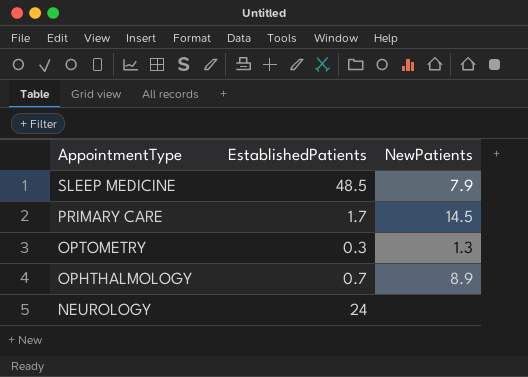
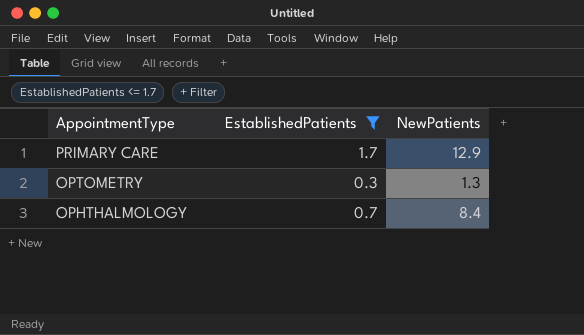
filter: none -> EstablishedPatients <= 1.7
PRIMARY CARE | NewPatients: 14.5 -> 12.9
OPHTHALMOLOGY | NewPatients: 8.9 -> 8.4

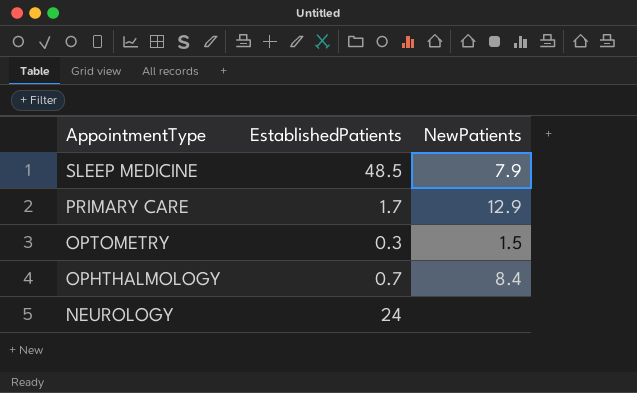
filter: EstablishedPatients <= 1.7 -> none
OPTOMETRY | NewPatients: 1.3 -> 1.5

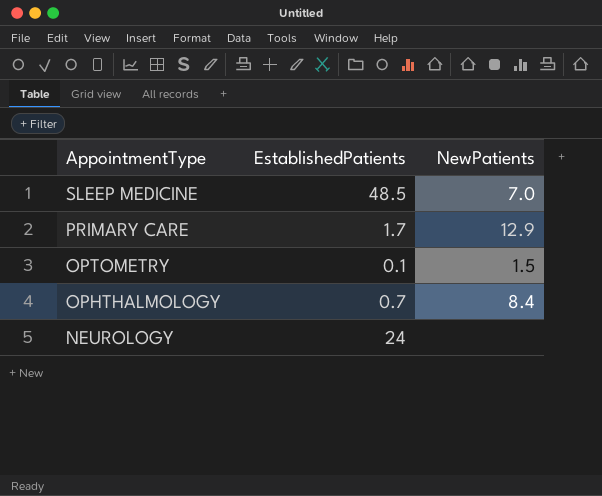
SLEEP MEDICINE | NewPatients: 7.9 -> 7.0
OPTOMETRY | EstablishedPatients: 0.3 -> 0.1

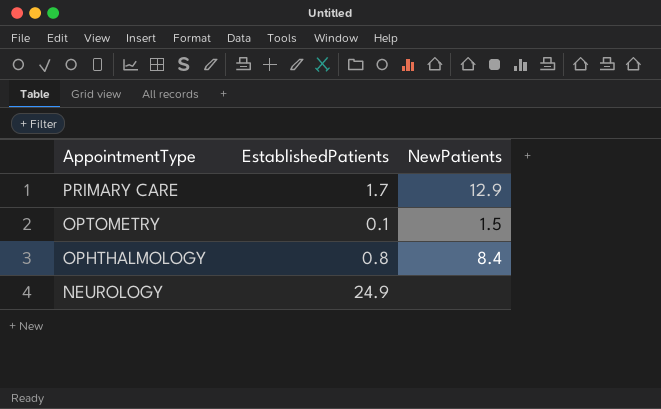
row SLEEP MEDICINE: 48.5 | 7.0 -> none
OPHTHALMOLOGY | EstablishedPatients: 0.7 -> 0.8
NEUROLOGY | EstablishedPatients: 24 -> 24.9

